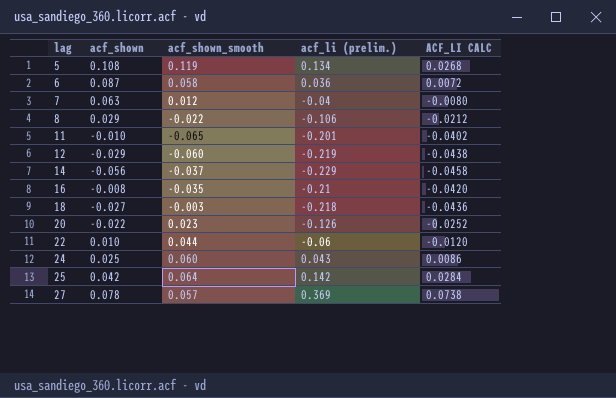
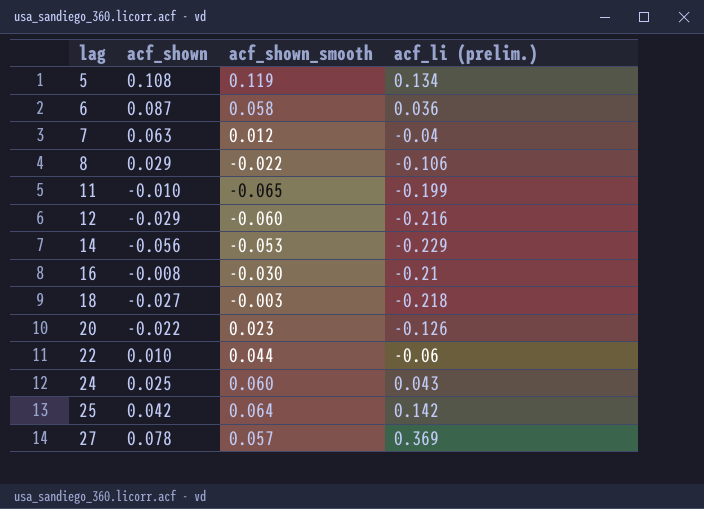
column ACF_LI CALC | formula: [acf_li (prelim.)] * 0.2 -> none
11 | acf_li (prelim.): -0.201 -> -0.199
12 | acf_li (prelim.): -0.219 -> -0.216
14 | acf_shown_smooth: -0.037 -> -0.053
16 | acf_shown_smooth: -0.035 -> -0.030

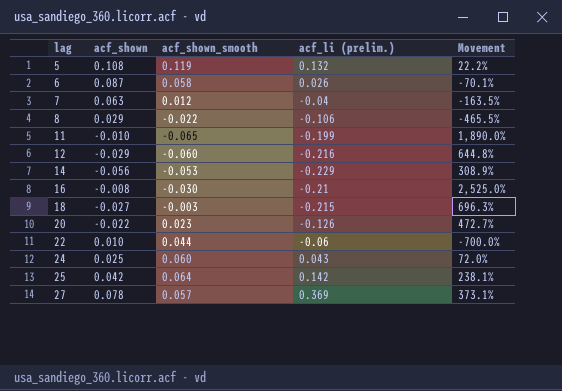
column Movement | formula: none -> ([acf_li (prelim.)] - [acf_shown]) / [acf_shown]
5 | acf_li (prelim.): 0.134 -> 0.132
6 | acf_li (prelim.): 0.036 -> 0.026
18 | acf_li (prelim.): -0.218 -> -0.215

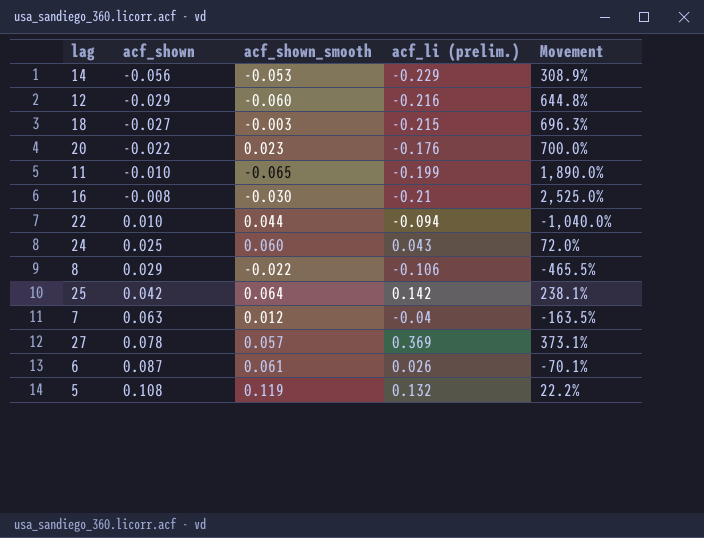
row order: lag ascending -> acf_shown ascending
20 | acf_li (prelim.): -0.126 -> -0.176
20 | Movement: 472.7% -> 700.0%
22 | acf_li (prelim.): -0.06 -> -0.094
22 | Movement: -700.0% -> -1,040.0%
6 | acf_shown_smooth: 0.058 -> 0.061

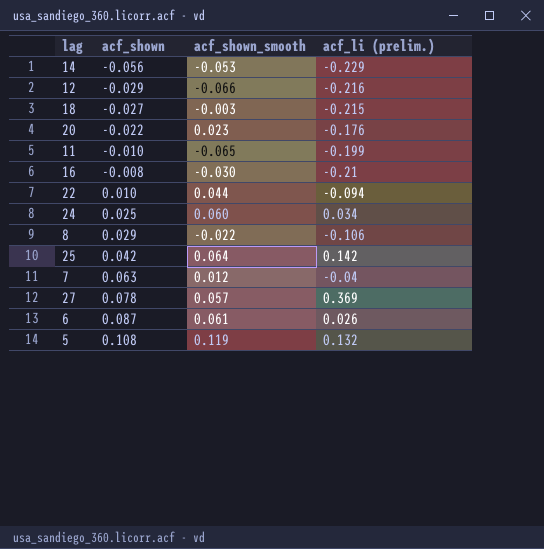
column Movement | formula: ([acf_li (prelim.)] - [acf_shown]) / [acf_shown] -> none
12 | acf_shown_smooth: -0.060 -> -0.066
24 | acf_li (prelim.): 0.043 -> 0.034

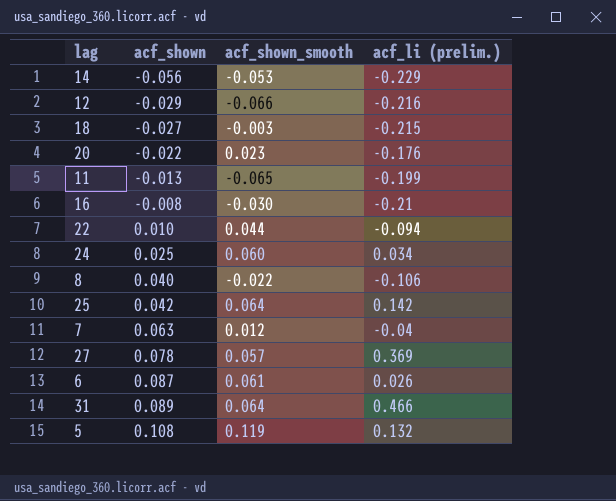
11 | acf_shown: -0.010 -> -0.013
8 | acf_shown: 0.029 -> 0.040
row 31: none -> 0.089 | 0.064 | 0.466

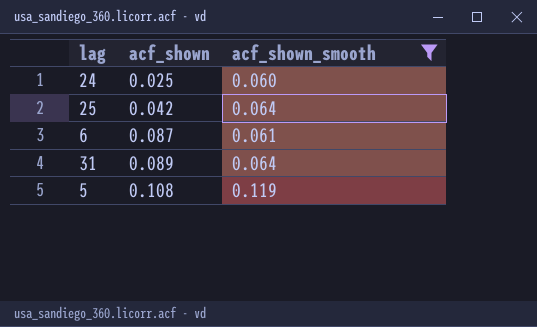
filter: none -> acf_shown_smooth >= 0.060
column acf_li (prelim.) | position: 4 -> none

